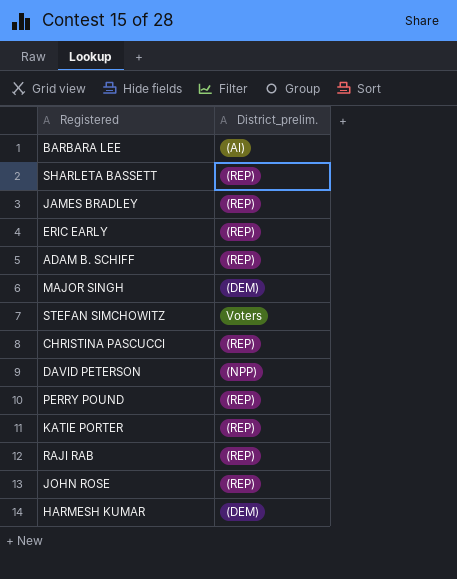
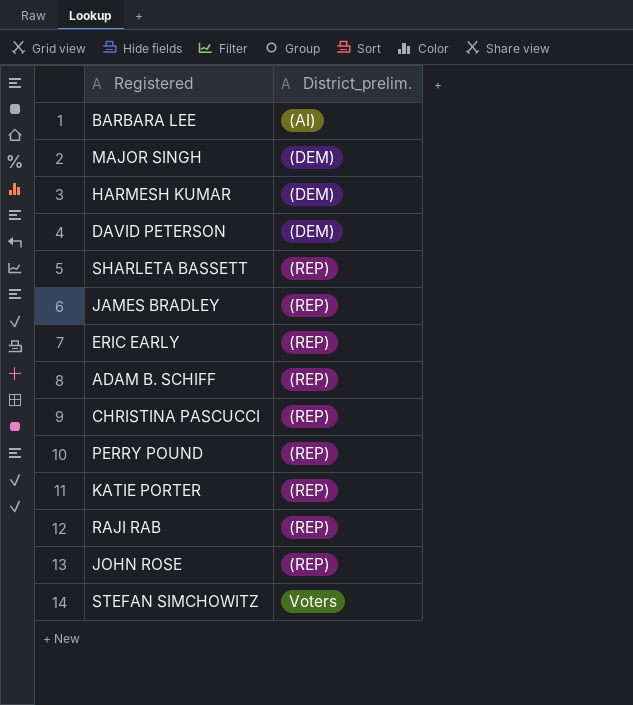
row order: none -> District_prelim. ascending
DAVID PETERSON | District_prelim.: (NPP) -> (DEM)

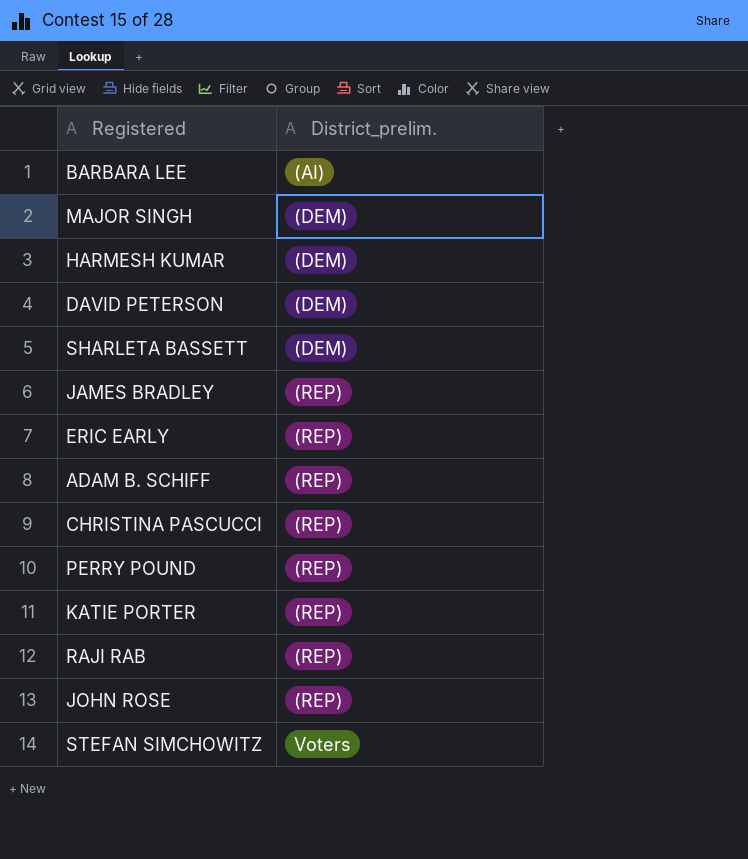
SHARLETA BASSETT | District_prelim.: (REP) -> (DEM)

